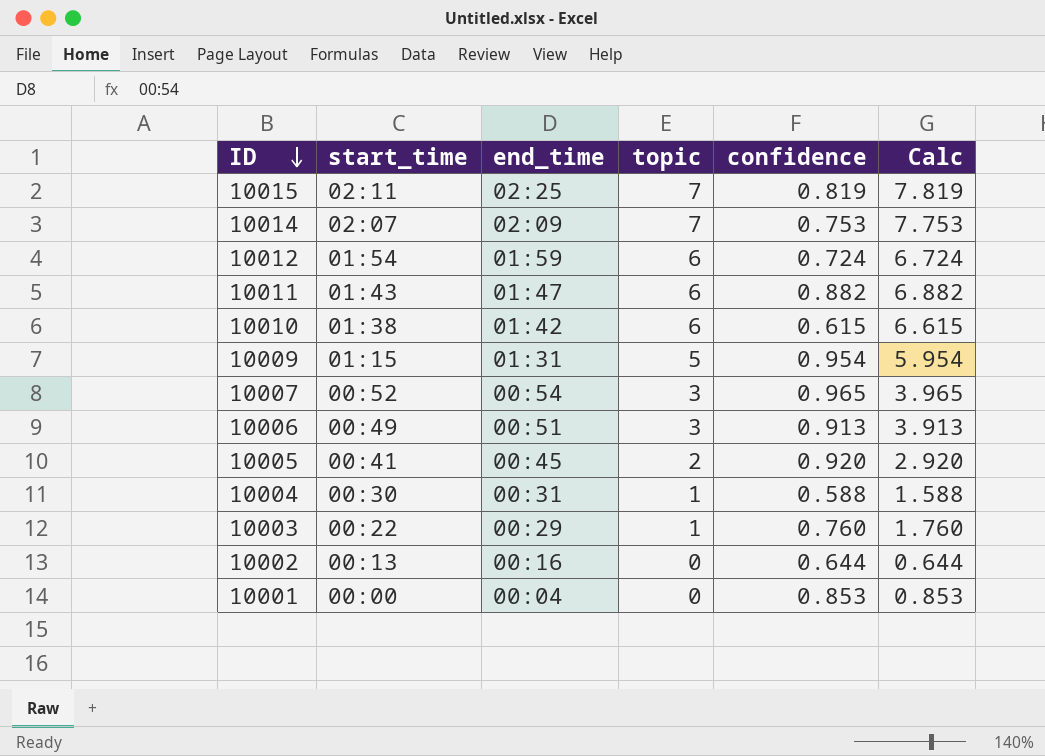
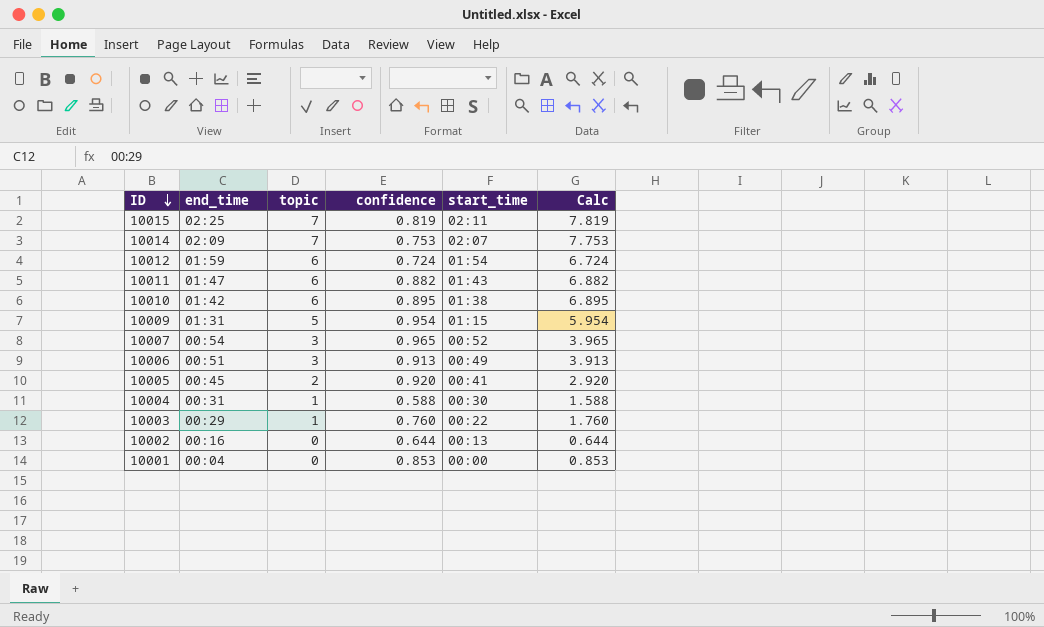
column start_time | position: 2 -> 5
10010 | confidence: 0.615 -> 0.895
10010 | Calc: 6.615 -> 6.895

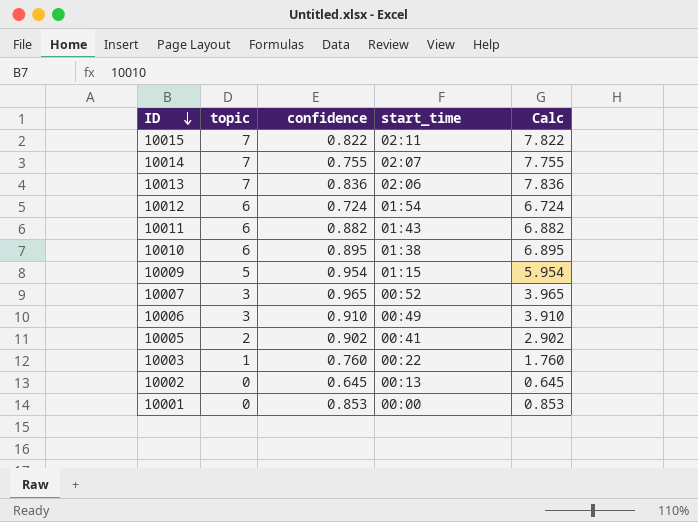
column end_time | position: 2 -> none
row 10004: 00:31 | 1 | 0.588 | 00:30 | 1.588 -> none
10015 | confidence: 0.819 -> 0.822
10015 | Calc: 7.819 -> 7.822
10014 | confidence: 0.753 -> 0.755
10014 | Calc: 7.753 -> 7.755
row 10013: none -> 7 | 0.836 | 02:06 | 7.836
10006 | confidence: 0.913 -> 0.910
10006 | Calc: 3.913 -> 3.910
10005 | confidence: 0.920 -> 0.902
10005 | Calc: 2.920 -> 2.902
10002 | confidence: 0.644 -> 0.645
10002 | Calc: 0.644 -> 0.645

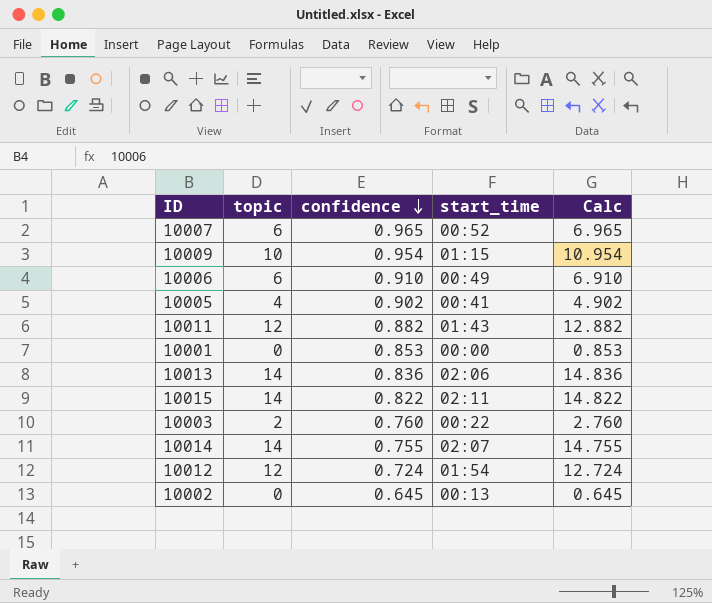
row order: ID descending -> confidence descending
row 10010: 6 | 0.895 | 01:38 | 6.895 -> none
10007 | topic: 3 -> 6
10007 | Calc: 3.965 -> 6.965
10009 | topic: 5 -> 10
10009 | Calc: 5.954 -> 10.954
10006 | topic: 3 -> 6
10006 | Calc: 3.910 -> 6.910
10005 | topic: 2 -> 4
10005 | Calc: 2.902 -> 4.902
10011 | topic: 6 -> 12
10011 | Calc: 6.882 -> 12.882
10013 | topic: 7 -> 14
10013 | Calc: 7.836 -> 14.836
10015 | topic: 7 -> 14
10015 | Calc: 7.822 -> 14.822
10003 | topic: 1 -> 2
10003 | Calc: 1.760 -> 2.760
10014 | topic: 7 -> 14
10014 | Calc: 7.755 -> 14.755
10012 | topic: 6 -> 12
10012 | Calc: 6.724 -> 12.724

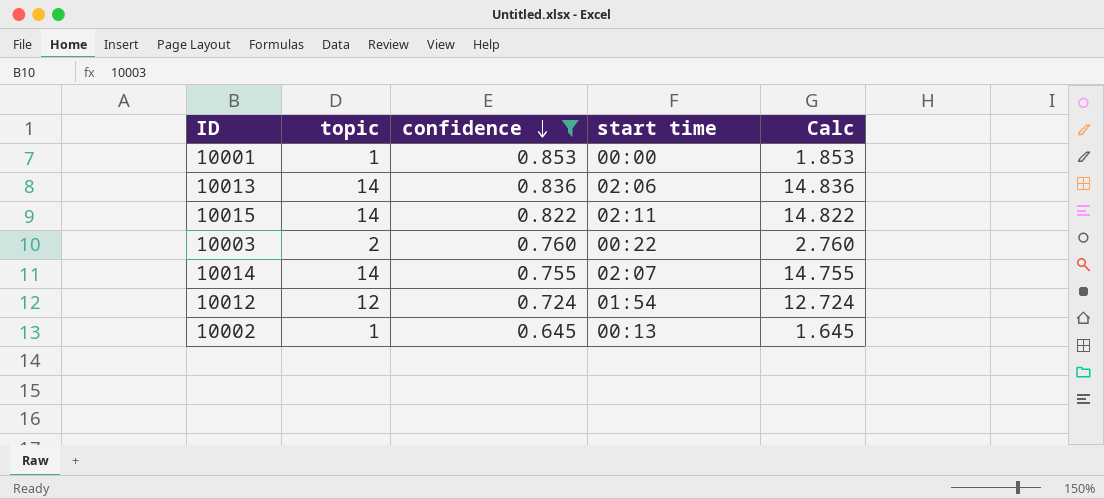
filter: none -> confidence <= 0.853
column name: start_time -> start time
10001 | topic: 0 -> 1
10001 | Calc: 0.853 -> 1.853
10002 | topic: 0 -> 1
10002 | Calc: 0.645 -> 1.645

